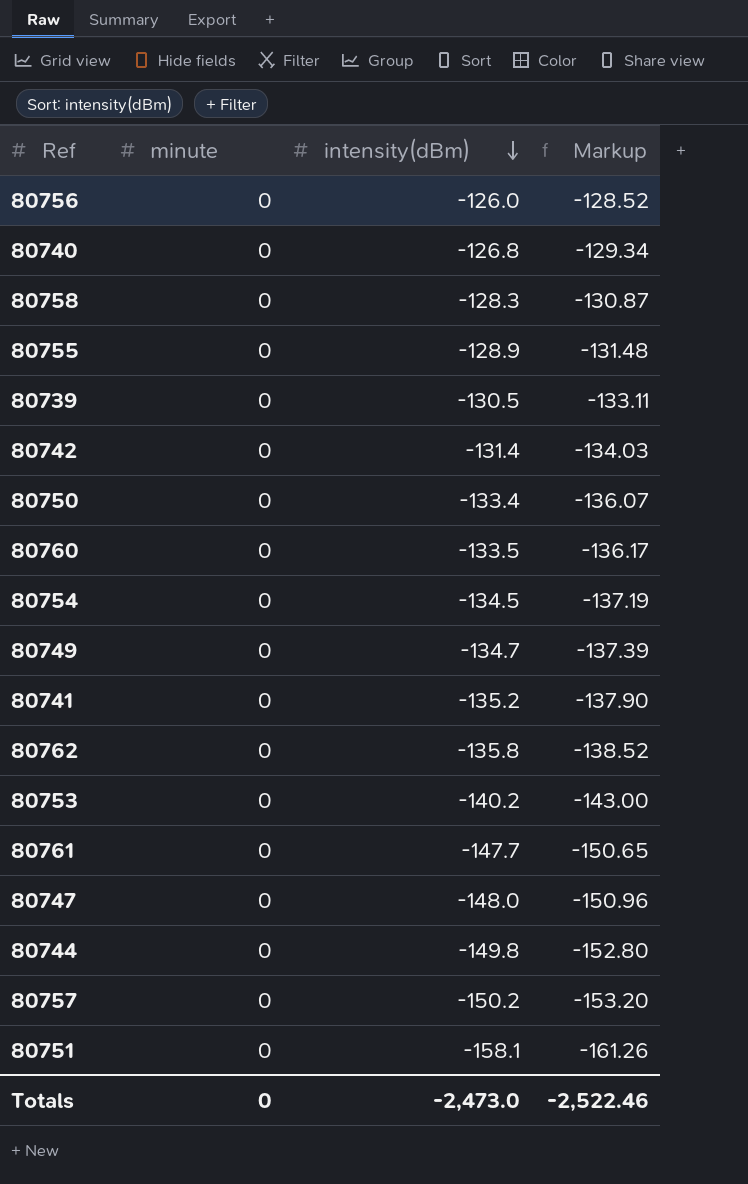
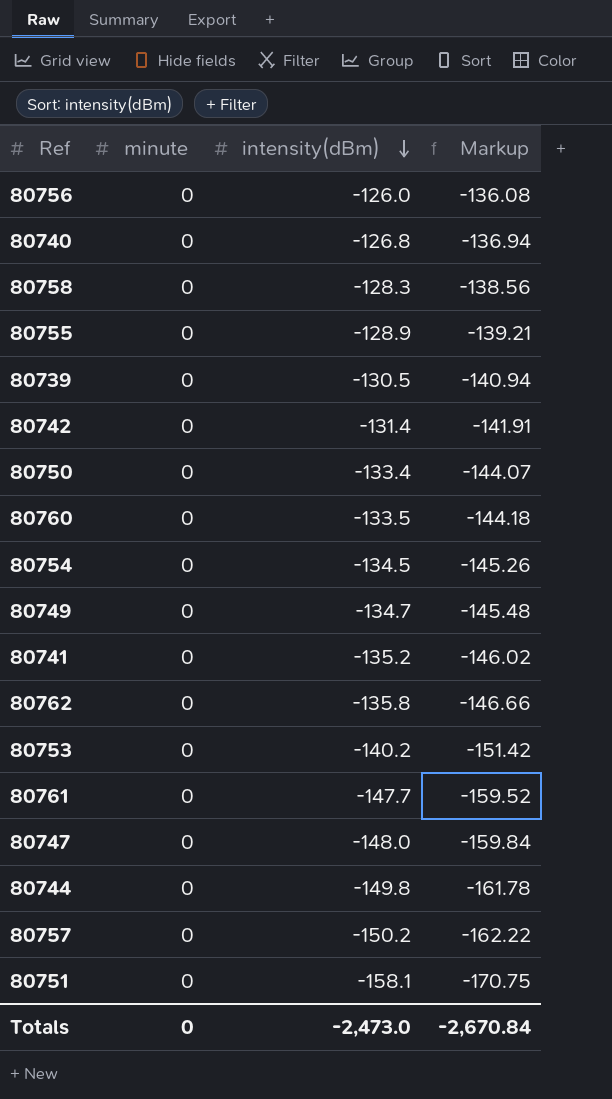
column Markup | formula: [intensity(dBm)] * 1.02 -> [intensity(dBm)] * 1.08
Totals | Markup: -2,522.46 -> -2,670.84

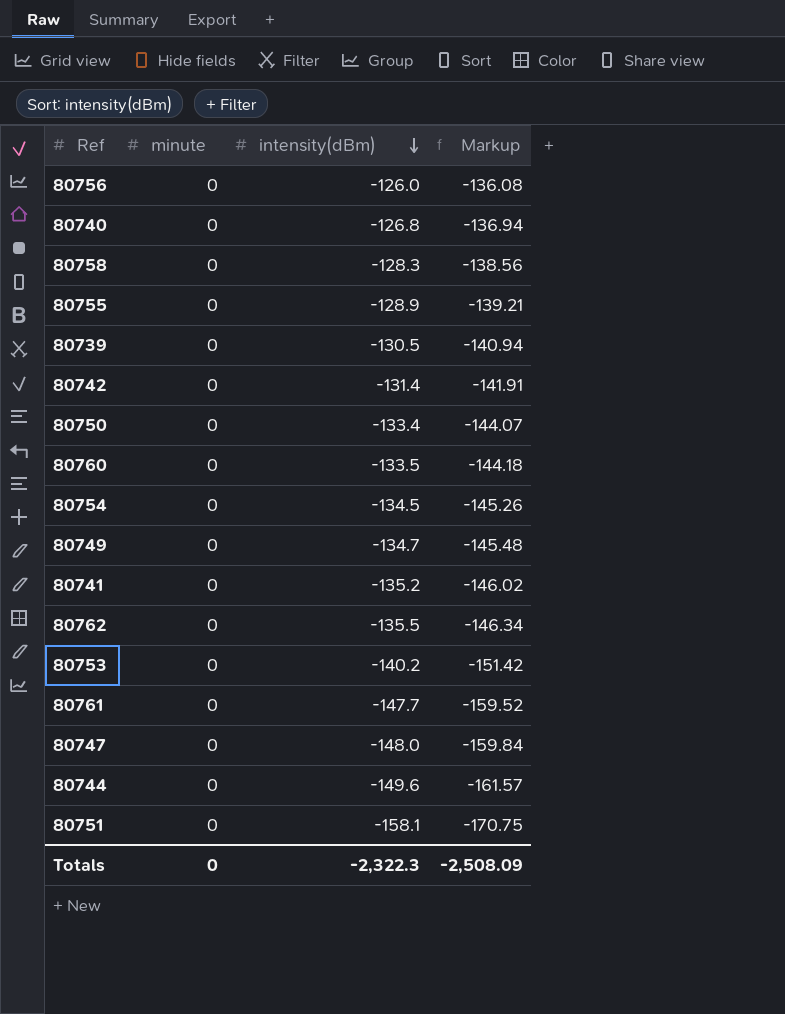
row 80757: 0 | -150.2 | -162.22 -> none
80762 | intensity(dBm): -135.8 -> -135.5
80762 | Markup: -146.66 -> -146.34
80744 | intensity(dBm): -149.8 -> -149.6
80744 | Markup: -161.78 -> -161.57
Totals | intensity(dBm): -2,473.0 -> -2,322.3
Totals | Markup: -2,670.84 -> -2,508.09

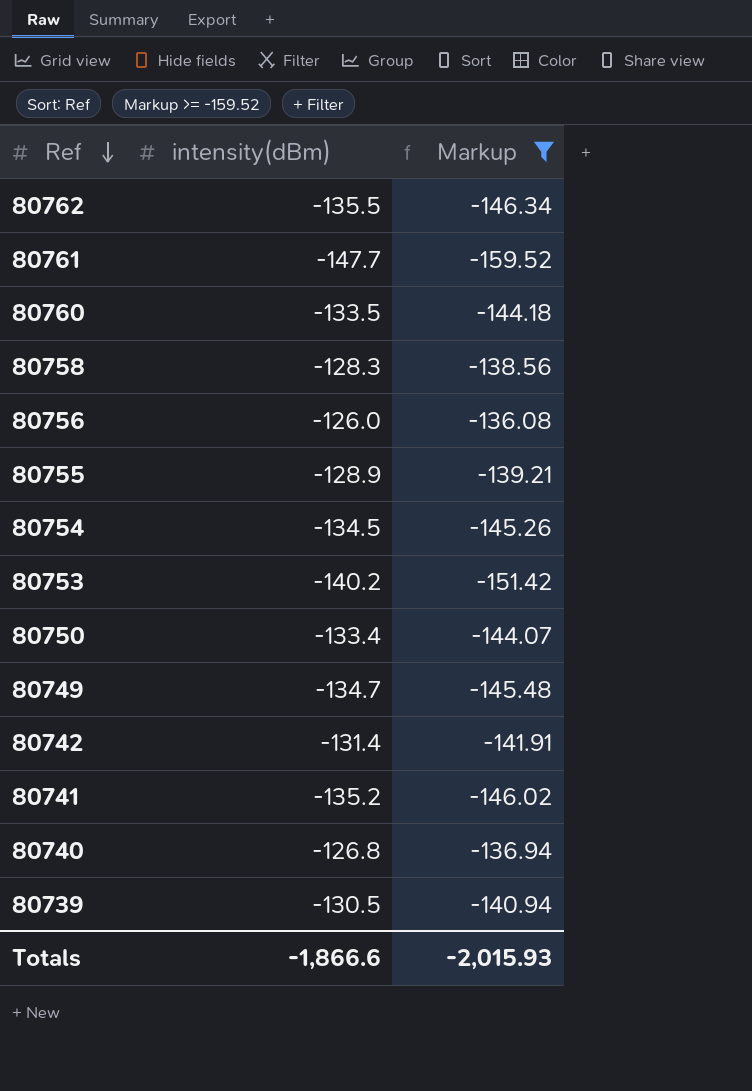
filter: none -> Markup >= -159.52
row order: intensity(dBm) descending -> Ref descending
column minute | position: 2 -> none
Totals | intensity(dBm): -2,322.3 -> -1,866.6
Totals | Markup: -2,508.09 -> -2,015.93

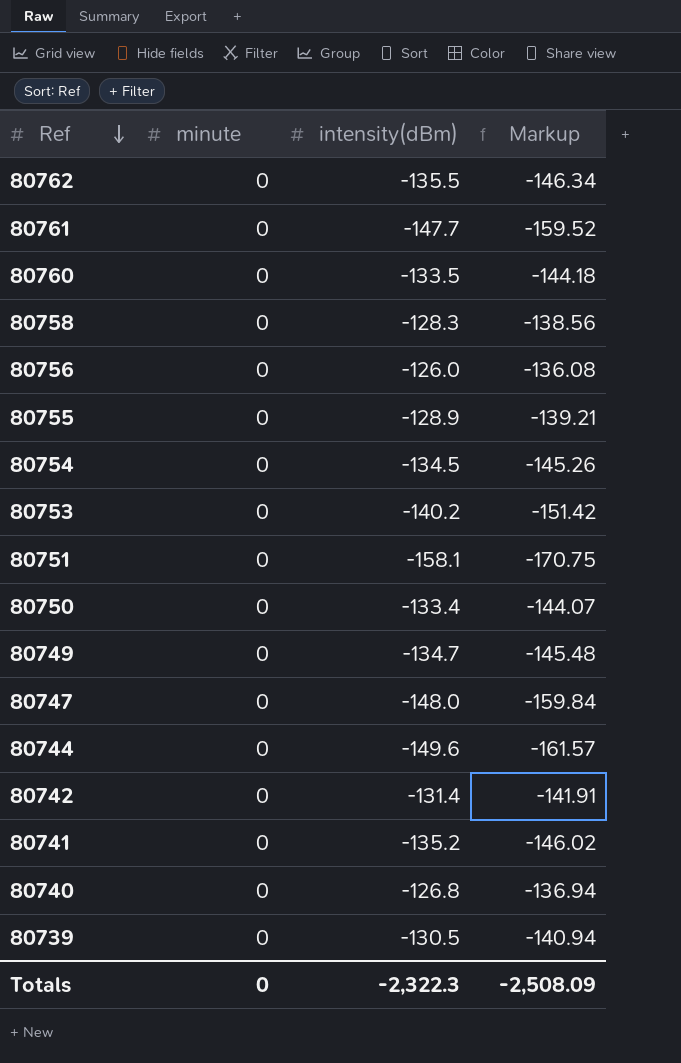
filter: Markup >= -159.52 -> none
column minute | position: none -> 2
Totals | intensity(dBm): -1,866.6 -> -2,322.3
Totals | Markup: -2,015.93 -> -2,508.09

